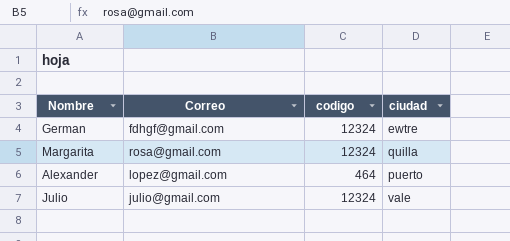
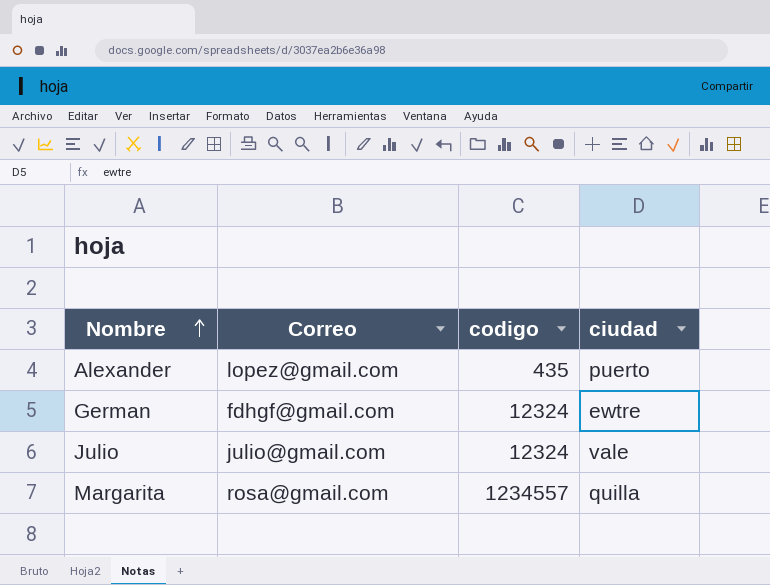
row order: none -> Nombre ascending
Alexander | codigo: 464 -> 435
Margarita | codigo: 12324 -> 1234557

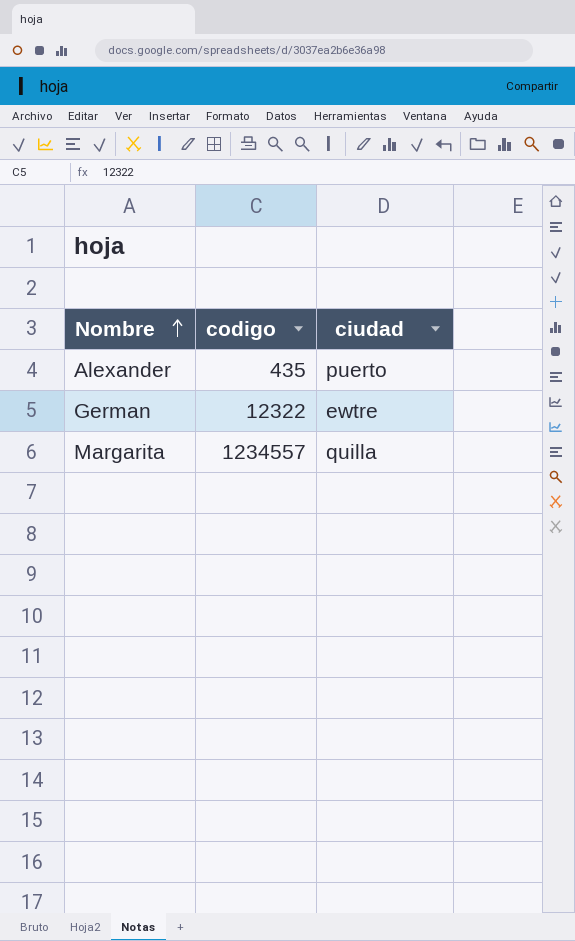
column Correo | position: 2 -> none
row Julio: julio@gmail.com | 12324 | vale -> none
German | codigo: 12324 -> 12322

